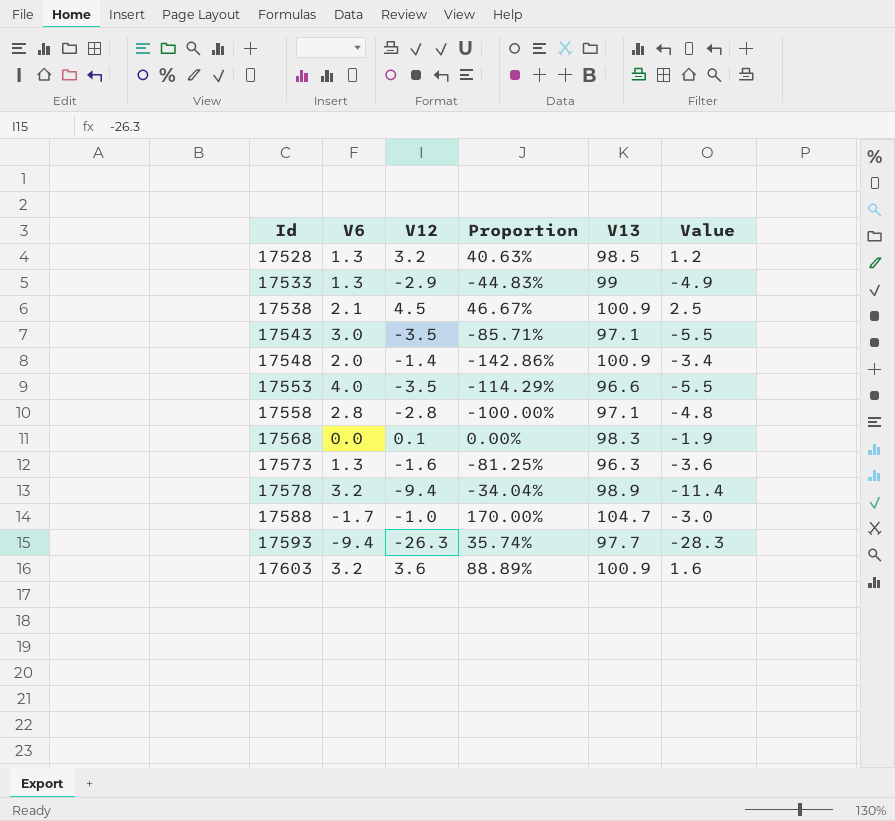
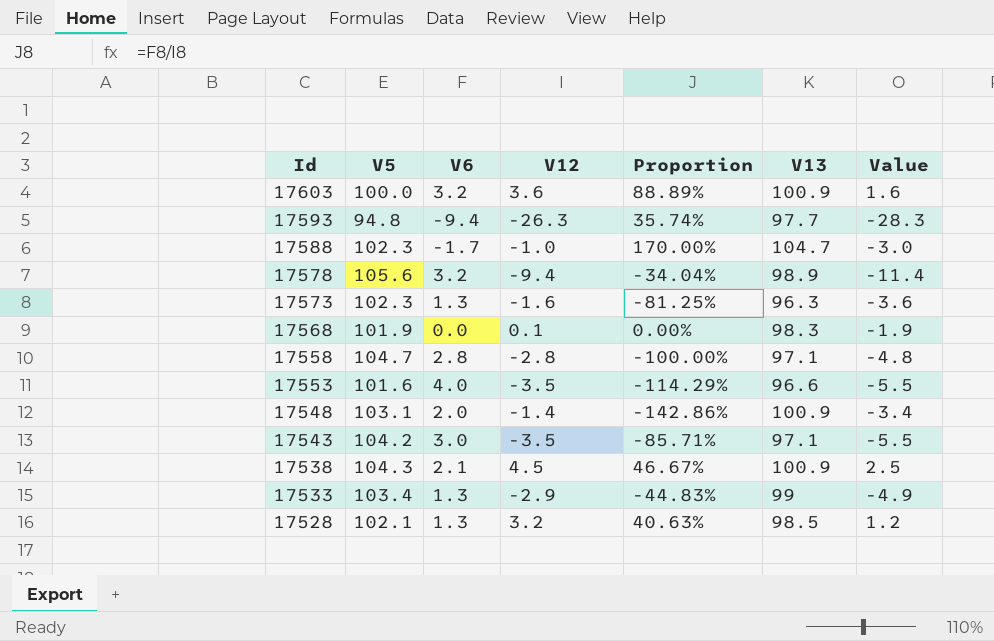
row order: Id ascending -> Id descending
column V5 | position: none -> 2

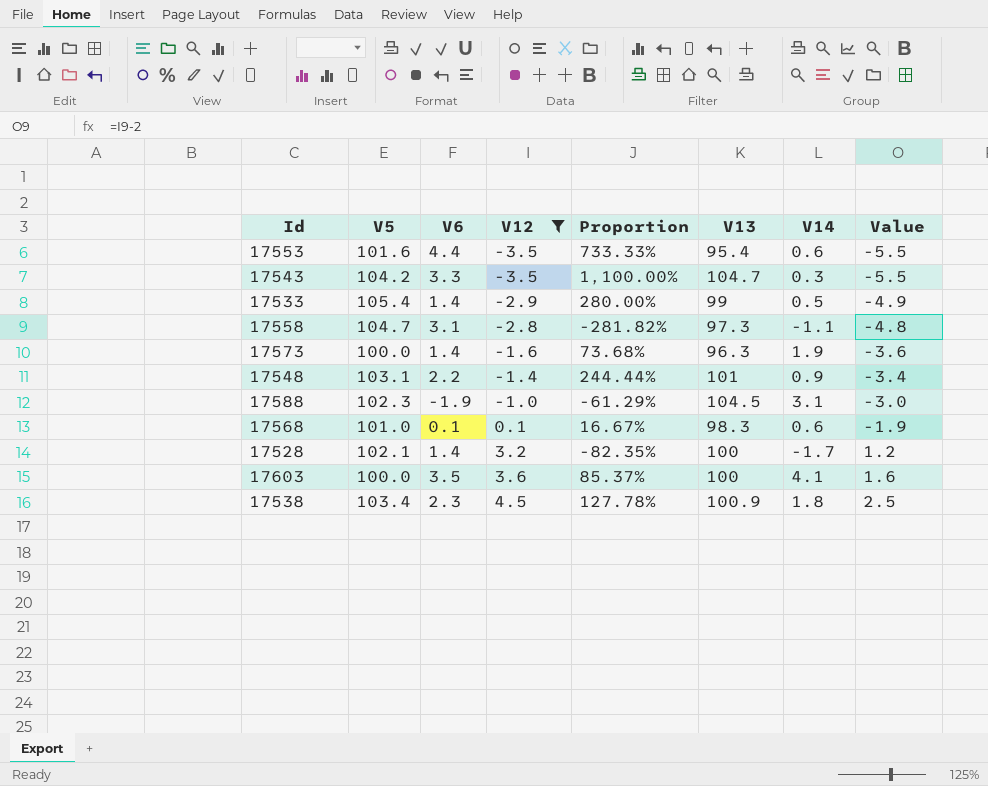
filter: none -> V12 >= -3.5
row order: Id descending -> V12 ascending
column Proportion | formula: [V6] / [V12] -> [V6] / [V14]
column V14 | position: none -> 7
17553 | V6: 4.0 -> 4.4
17553 | V13: 96.6 -> 95.4
17543 | V6: 3.0 -> 3.3
17543 | V13: 97.1 -> 104.7
17533 | V5: 103.4 -> 105.4
17533 | V6: 1.3 -> 1.4
17558 | V6: 2.8 -> 3.1
17558 | V13: 97.1 -> 97.3
17573 | V5: 102.3 -> 100.0
17573 | V6: 1.3 -> 1.4
17548 | V6: 2.0 -> 2.2
17548 | V13: 100.9 -> 101
17588 | V6: -1.7 -> -1.9
17588 | V13: 104.7 -> 104.5
17568 | V5: 101.9 -> 101.0
17568 | V6: 0.0 -> 0.1
17528 | V6: 1.3 -> 1.4
17528 | V13: 98.5 -> 100
17603 | V6: 3.2 -> 3.5
17603 | V13: 100.9 -> 100
17538 | V5: 104.3 -> 103.4
17538 | V6: 2.1 -> 2.3

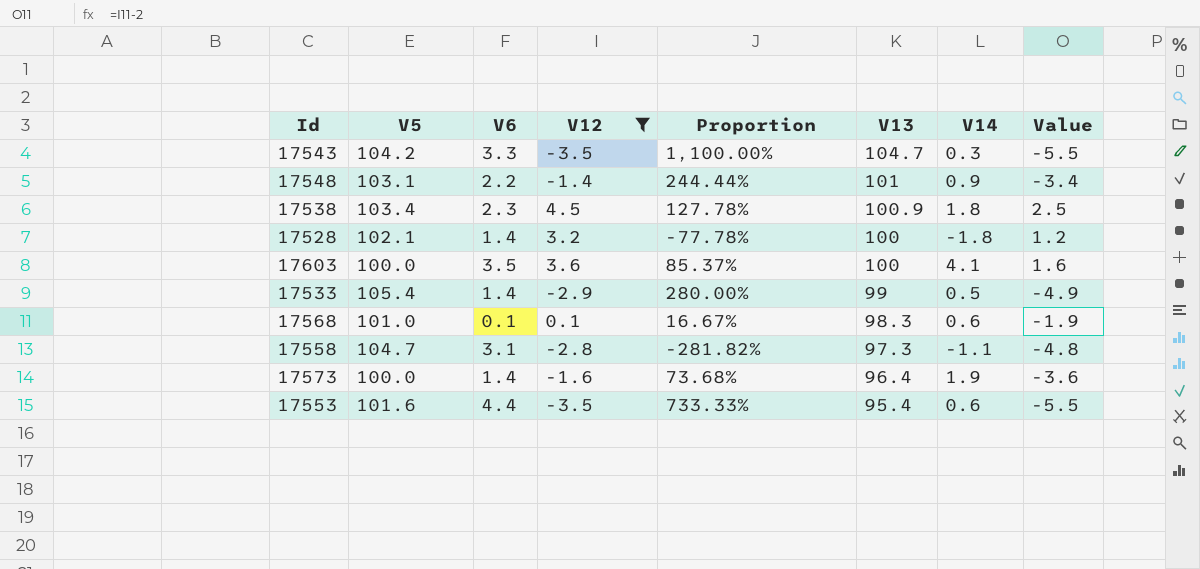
row order: V12 ascending -> V13 descending
row 17588: 102.3 | -1.9 | -1.0 | -61.29% | 104.5 | 3.1 | -3.0 -> none
17528 | Proportion: -82.35% -> -77.78%
17528 | V14: -1.7 -> -1.8
17573 | V13: 96.3 -> 96.4

